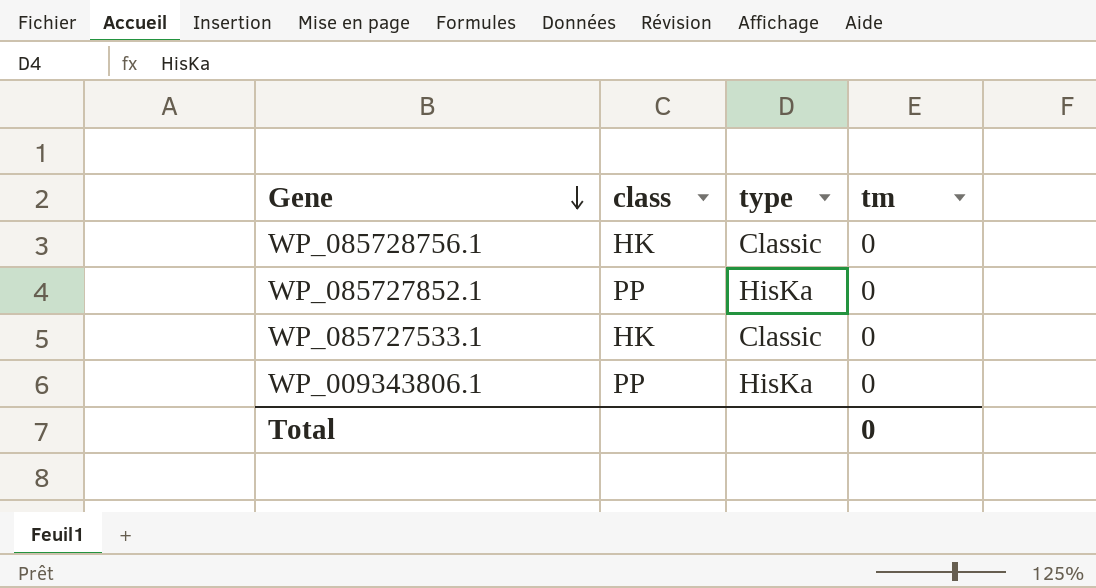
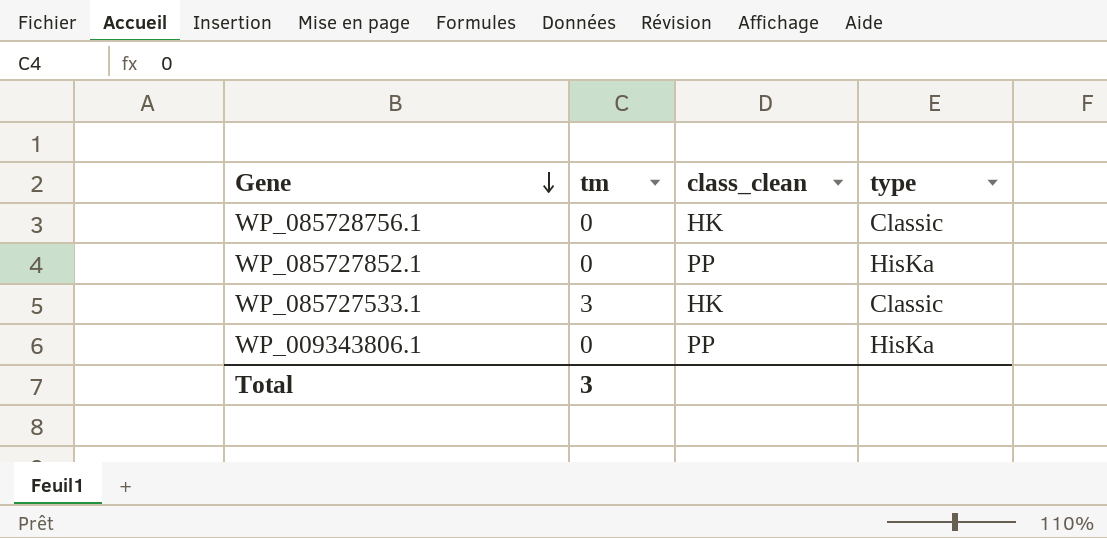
column tm | position: 4 -> 2
column name: class -> class_clean
WP_085727533.1 | tm: 0 -> 3
Total | tm: 0 -> 3

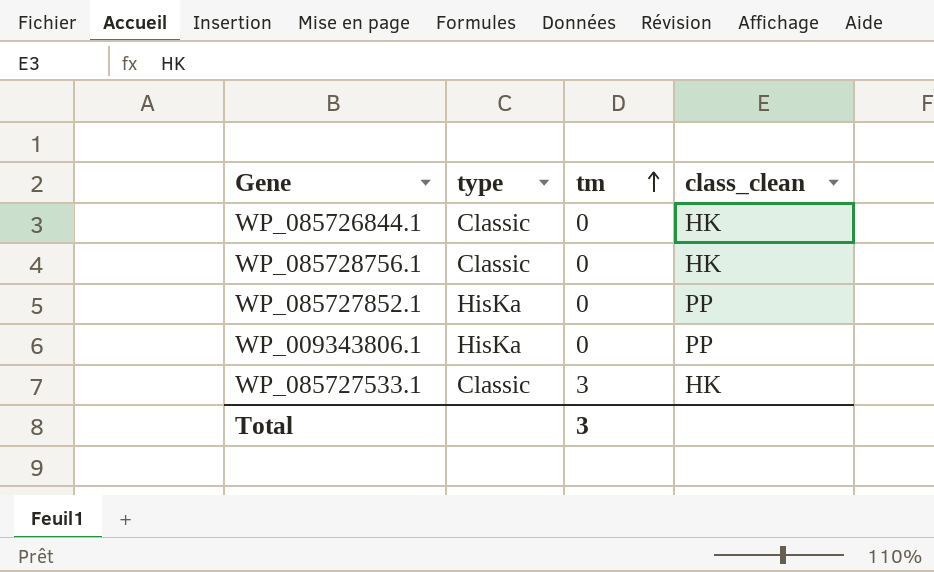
row order: Gene descending -> tm ascending
column type | position: 4 -> 2
row WP_085726844.1: none -> Classic | 0 | HK

